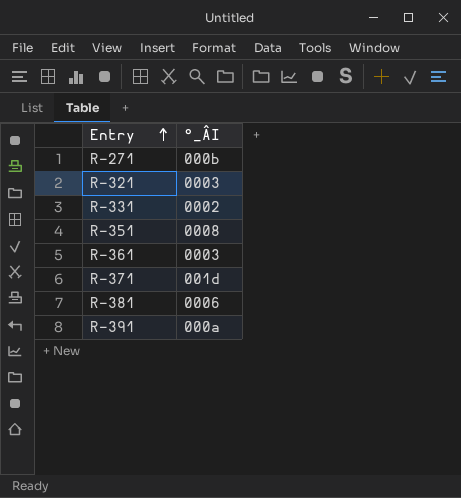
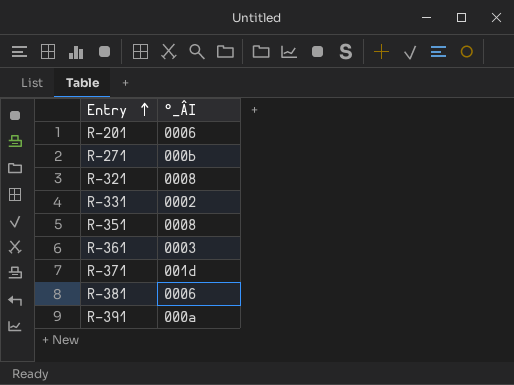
row R-201: none -> 0006
R-321 | °_ÂI: 0003 -> 0008

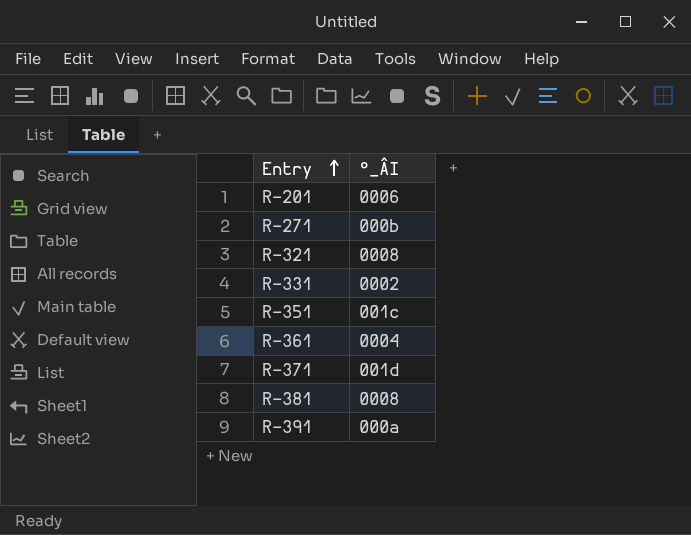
R-351 | °_ÂI: 0008 -> 001c
R-361 | °_ÂI: 0003 -> 0004
R-381 | °_ÂI: 0006 -> 0008

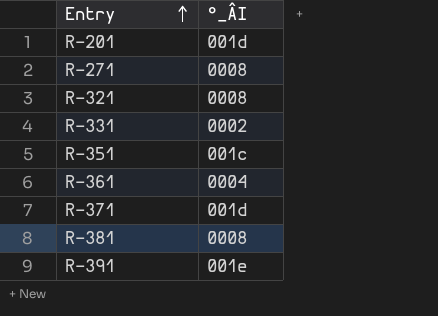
R-201 | °_ÂI: 0006 -> 001d
R-271 | °_ÂI: 000b -> 0008
R-391 | °_ÂI: 000a -> 001e

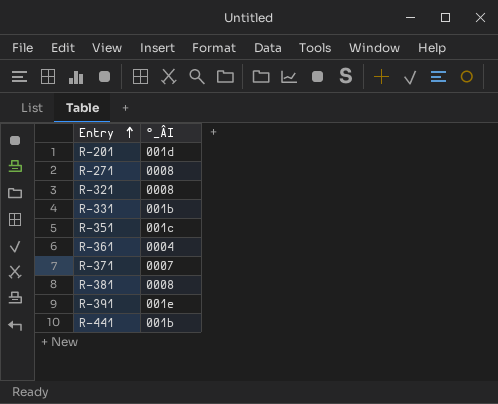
R-331 | °_ÂI: 0002 -> 001b
R-371 | °_ÂI: 001d -> 0007
row R-441: none -> 001b

